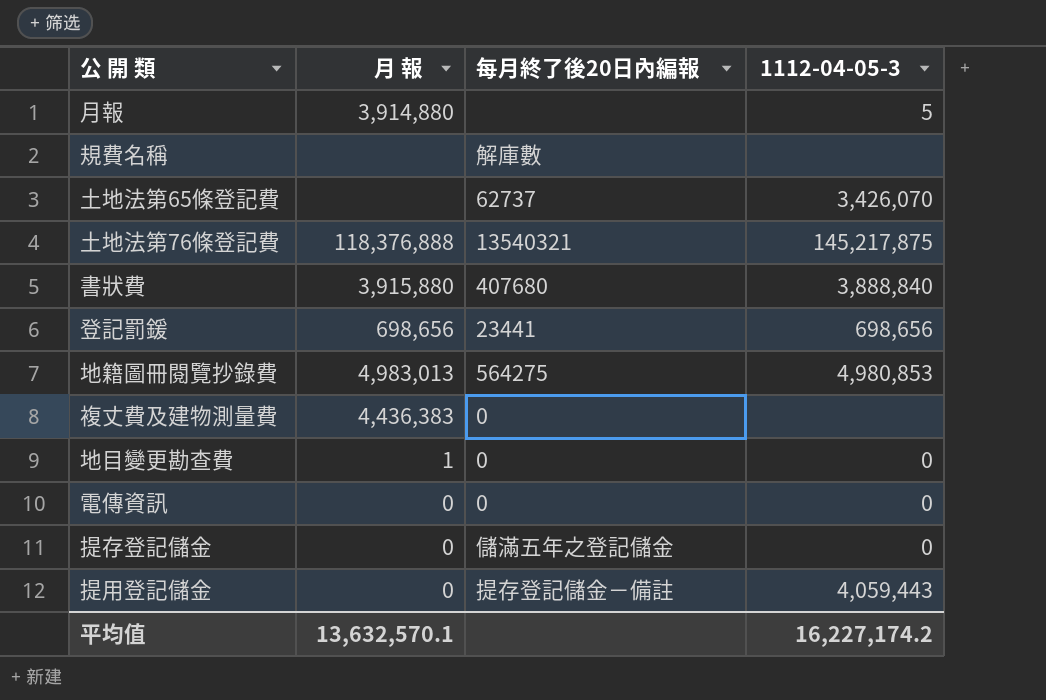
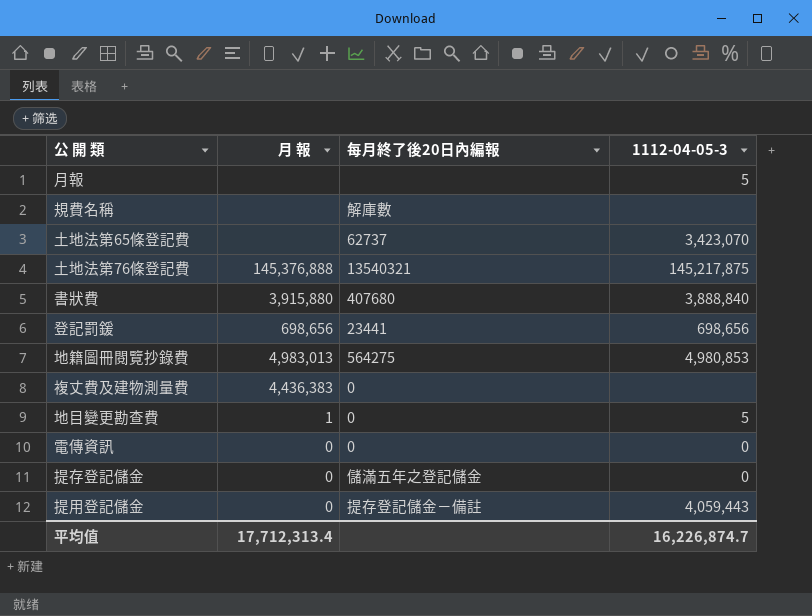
月報 | 月 報: 3,914,880 -> none
土地法第65條登記費 | 1112-04-05-3: 3,426,070 -> 3,423,070
土地法第76條登記費 | 月 報: 118,376,888 -> 145,376,888
地目變更勘查費 | 1112-04-05-3: 0 -> 5
平均值 | 月 報: 13,632,570.1 -> 17,712,313.4
平均值 | 1112-04-05-3: 16,227,174.2 -> 16,226,874.7

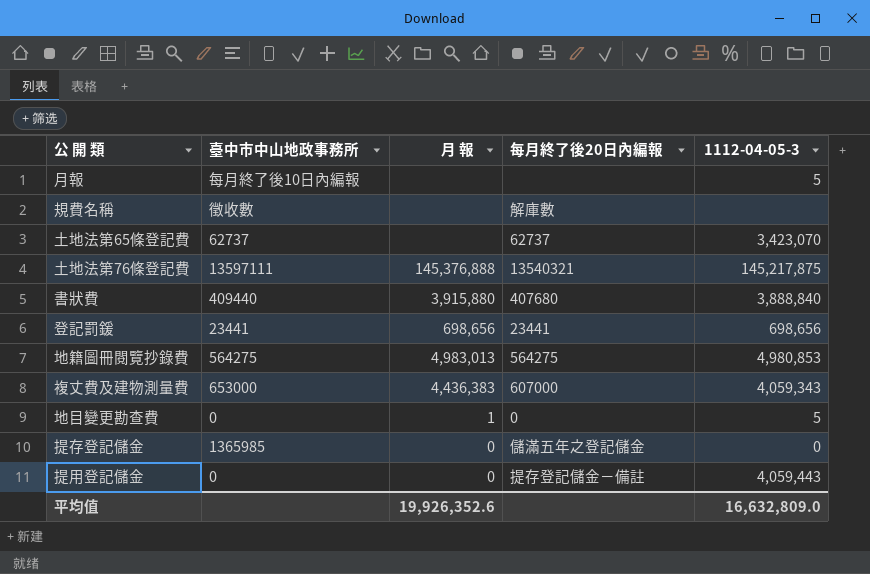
column 臺中市中山地政事務所 | position: none -> 2
row 電傳資訊: 0 | 0 | 0 -> none
複丈費及建物測量費 | 每月終了後20日內編報: 0 -> 607000
複丈費及建物測量費 | 1112-04-05-3: none -> 4,059,343
平均值 | 月 報: 17,712,313.4 -> 19,926,352.6
平均值 | 1112-04-05-3: 16,226,874.7 -> 16,632,809.0

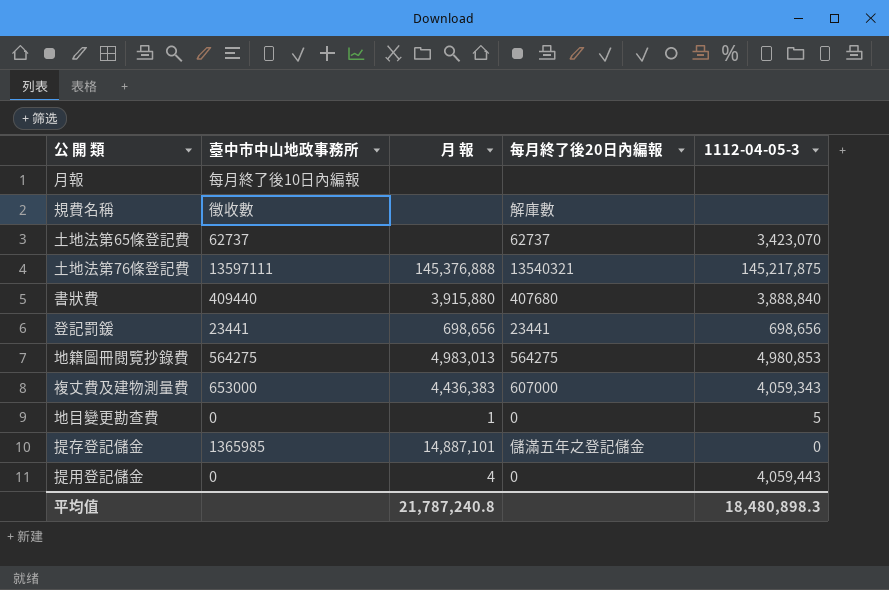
月報 | 1112-04-05-3: 5 -> none
提存登記儲金 | 月 報: 0 -> 14,887,101
提用登記儲金 | 月 報: 0 -> 4
提用登記儲金 | 每月終了後20日內編報: 提存登記儲金－備註 -> 0
平均值 | 月 報: 19,926,352.6 -> 21,787,240.8
平均值 | 1112-04-05-3: 16,632,809.0 -> 18,480,898.3

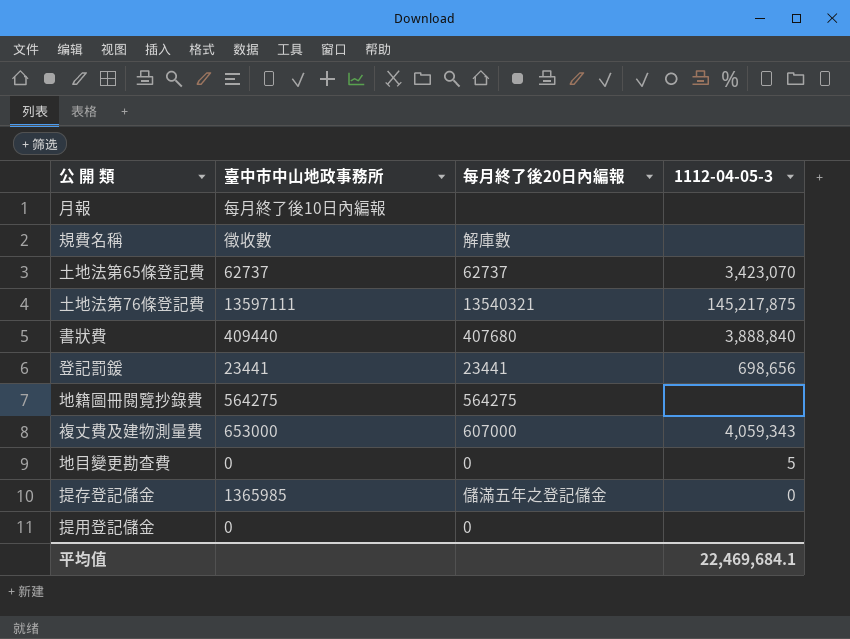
column 月 報 | position: 3 -> none
地籍圖冊閱覽抄錄費 | 1112-04-05-3: 4,980,853 -> none
提用登記儲金 | 1112-04-05-3: 4,059,443 -> none
平均值 | 1112-04-05-3: 18,480,898.3 -> 22,469,684.1

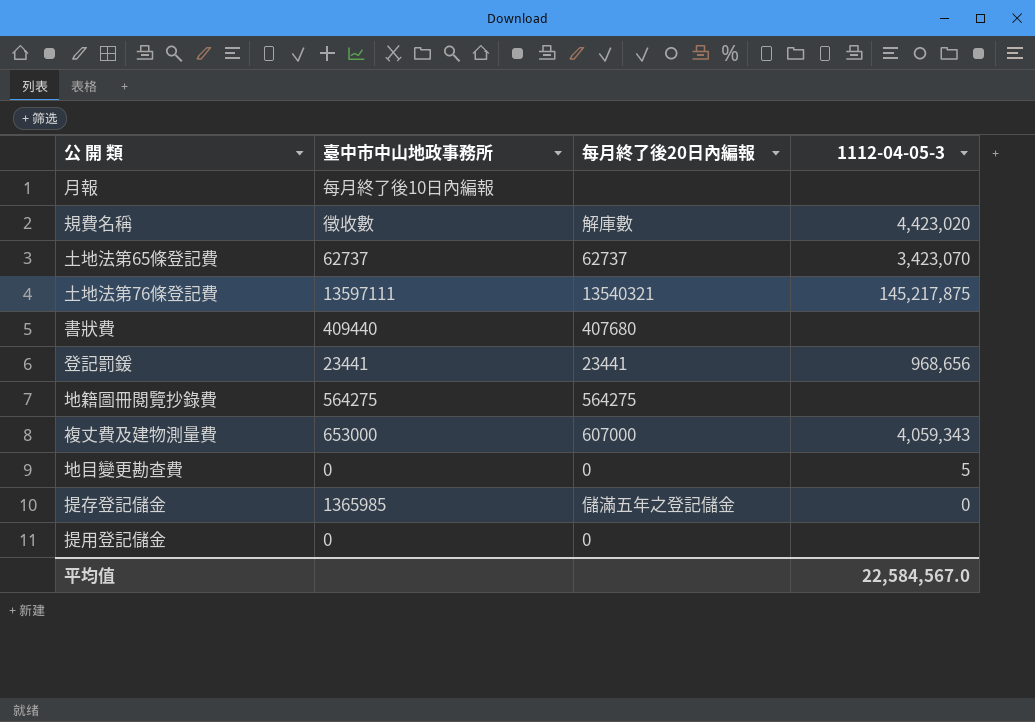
規費名稱 | 1112-04-05-3: none -> 4,423,020
書狀費 | 1112-04-05-3: 3,888,840 -> none
登記罰鍰 | 1112-04-05-3: 698,656 -> 968,656
平均值 | 1112-04-05-3: 22,469,684.1 -> 22,584,567.0

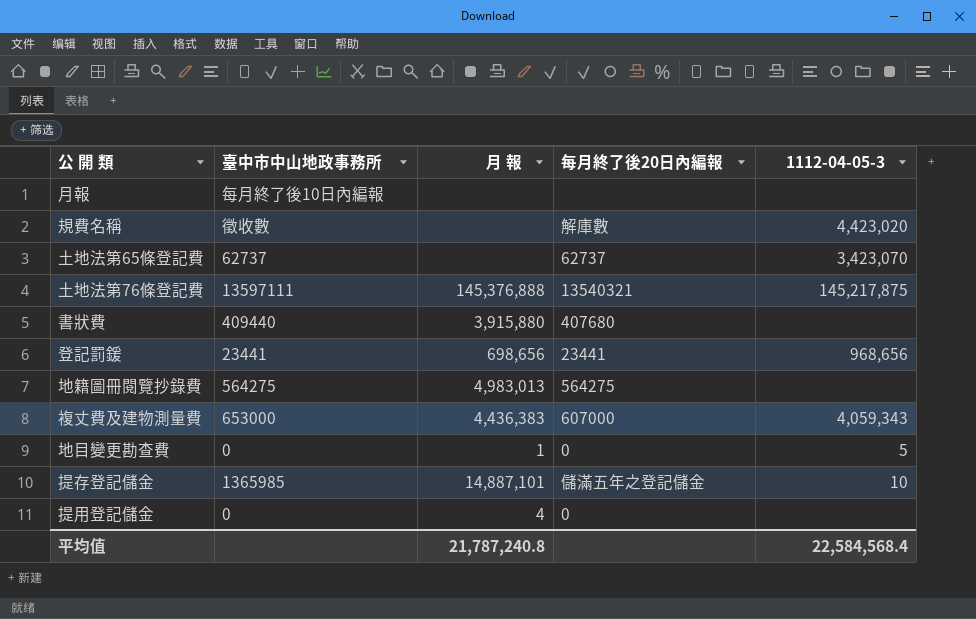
column 月 報 | position: none -> 3
提存登記儲金 | 1112-04-05-3: 0 -> 10
平均值 | 1112-04-05-3: 22,584,567.0 -> 22,584,568.4

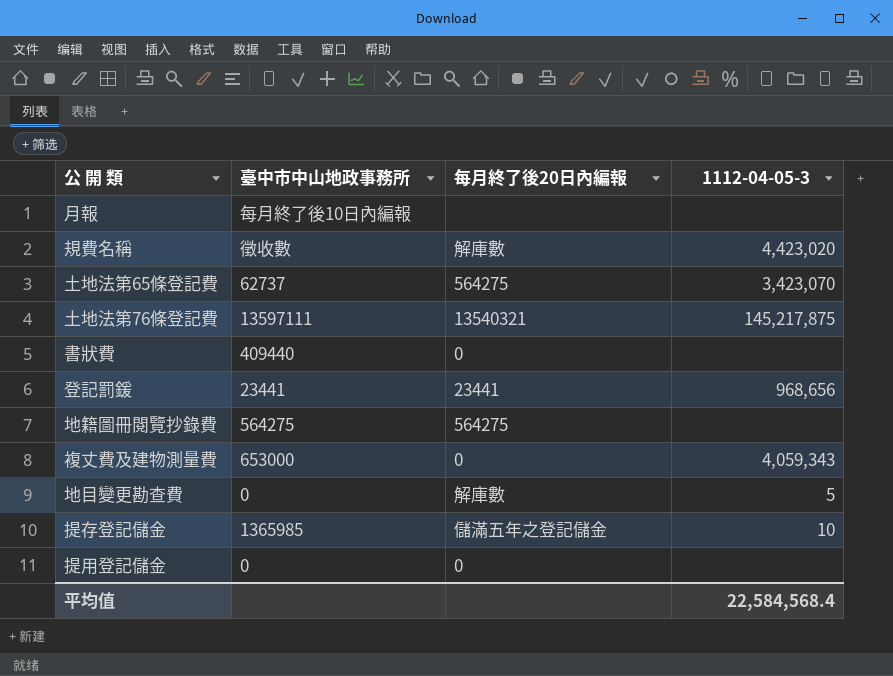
column 月 報 | position: 3 -> none
土地法第65條登記費 | 每月終了後20日內編報: 62737 -> 564275
書狀費 | 每月終了後20日內編報: 407680 -> 0
複丈費及建物測量費 | 每月終了後20日內編報: 607000 -> 0
地目變更勘查費 | 每月終了後20日內編報: 0 -> 解庫數

